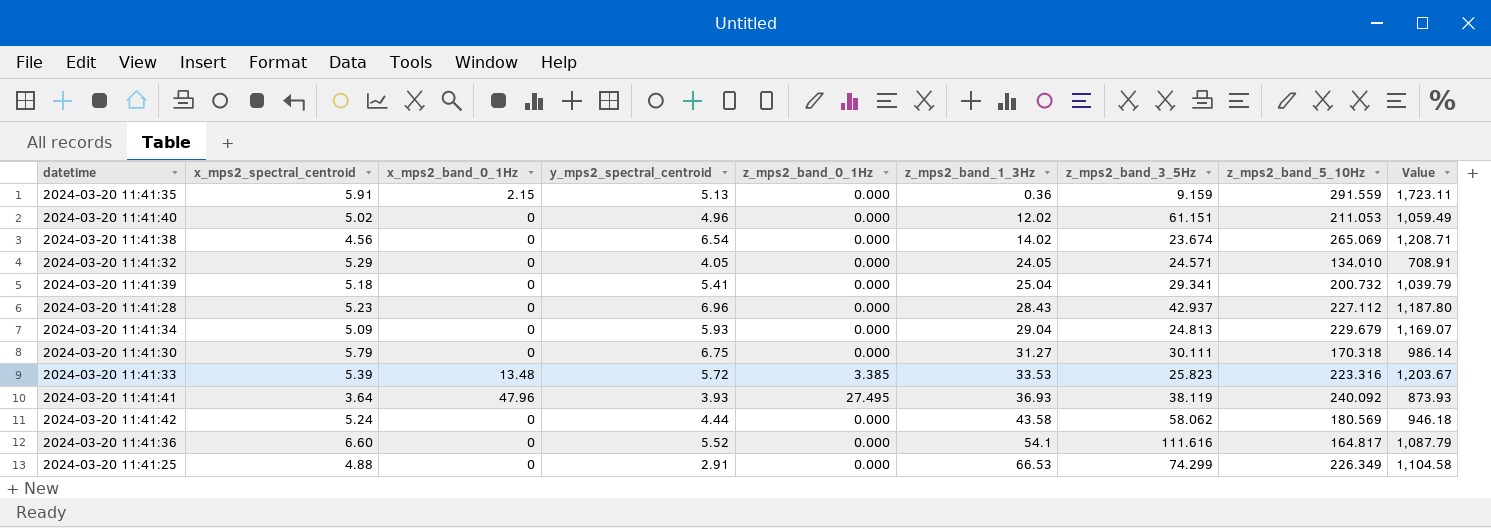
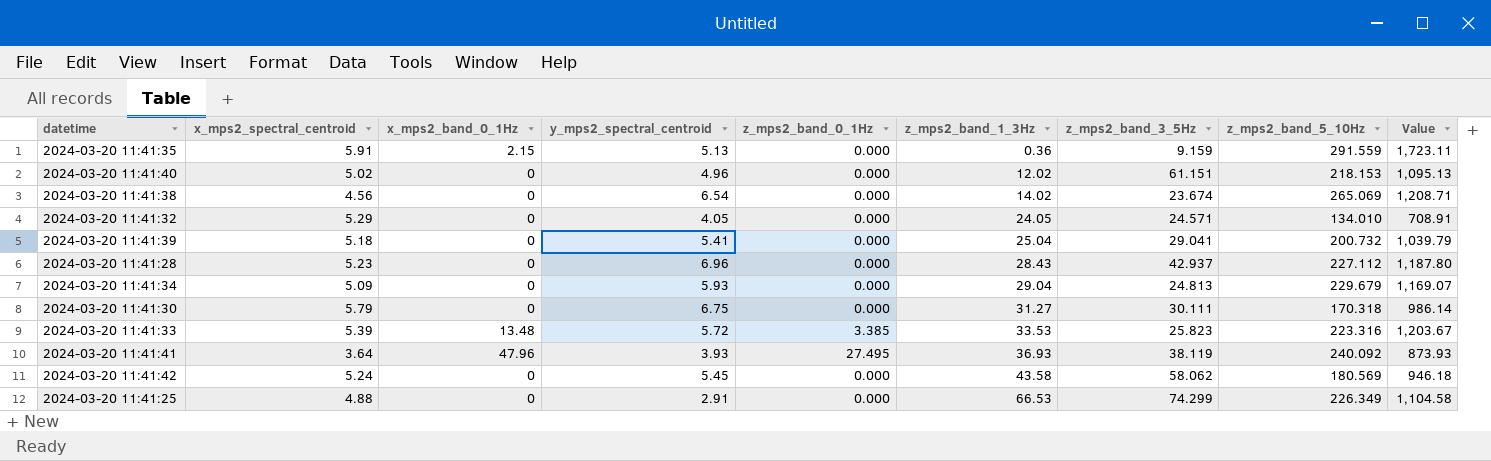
row 2024-03-20 11:41:36: 6.60 | 0 | 5.52 | 0.000 | 54.1 | 111.616 | 164.817 | 1,087.79 -> none
2024-03-20 11:41:40 | z_mps2_band_5_10Hz: 211.053 -> 218.153
2024-03-20 11:41:40 | Value: 1,059.49 -> 1,095.13
2024-03-20 11:41:39 | z_mps2_band_3_5Hz: 29.341 -> 29.041
2024-03-20 11:41:42 | y_mps2_spectral_centroid: 4.44 -> 5.45

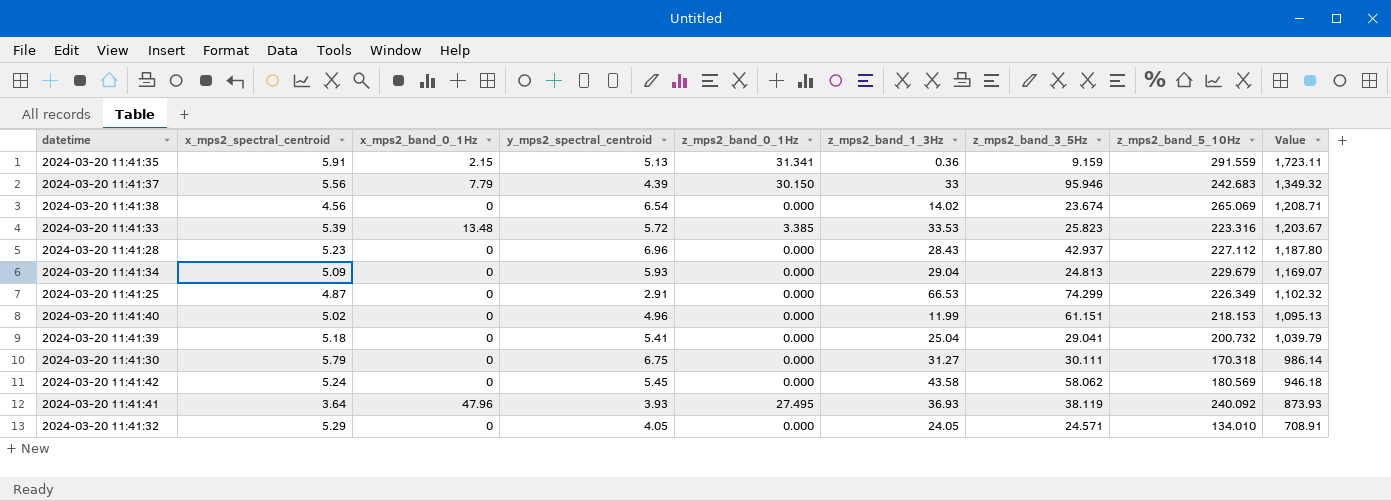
row order: z_mps2_band_1_3Hz ascending -> Value descending
2024-03-20 11:41:35 | z_mps2_band_0_1Hz: 0.000 -> 31.341
row 2024-03-20 11:41:37: none -> 5.56 | 7.79 | 4.39 | 30.150 | 33 | 95.946 | 242.683 | 1,349.32
2024-03-20 11:41:25 | x_mps2_spectral_centroid: 4.88 -> 4.87
2024-03-20 11:41:25 | Value: 1,104.58 -> 1,102.32
2024-03-20 11:41:40 | z_mps2_band_1_3Hz: 12.02 -> 11.99

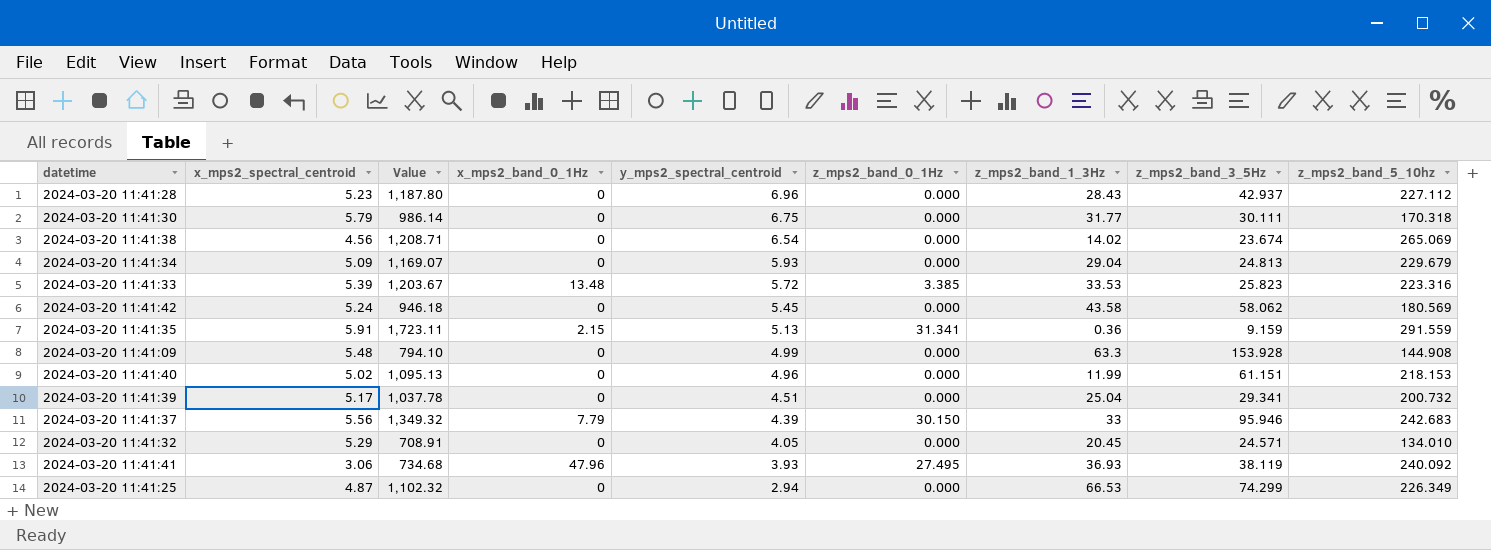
row order: Value descending -> y_mps2_spectral_centroid descending
column Value | position: 9 -> 3
column name: z_mps2_band_5_10Hz -> z_mps2_band_5_10hz
2024-03-20 11:41:30 | z_mps2_band_1_3Hz: 31.27 -> 31.77
row 2024-03-20 11:41:09: none -> 5.48 | 794.10 | 0 | 4.99 | 0.000 | 63.3 | 153.928 | 144.908
2024-03-20 11:41:39 | x_mps2_spectral_centroid: 5.18 -> 5.17
2024-03-20 11:41:39 | Value: 1,039.79 -> 1,037.78
2024-03-20 11:41:39 | y_mps2_spectral_centroid: 5.41 -> 4.51
2024-03-20 11:41:39 | z_mps2_band_3_5Hz: 29.041 -> 29.341
2024-03-20 11:41:32 | z_mps2_band_1_3Hz: 24.05 -> 20.45
2024-03-20 11:41:41 | x_mps2_spectral_centroid: 3.64 -> 3.06
2024-03-20 11:41:41 | Value: 873.93 -> 734.68
2024-03-20 11:41:25 | y_mps2_spectral_centroid: 2.91 -> 2.94

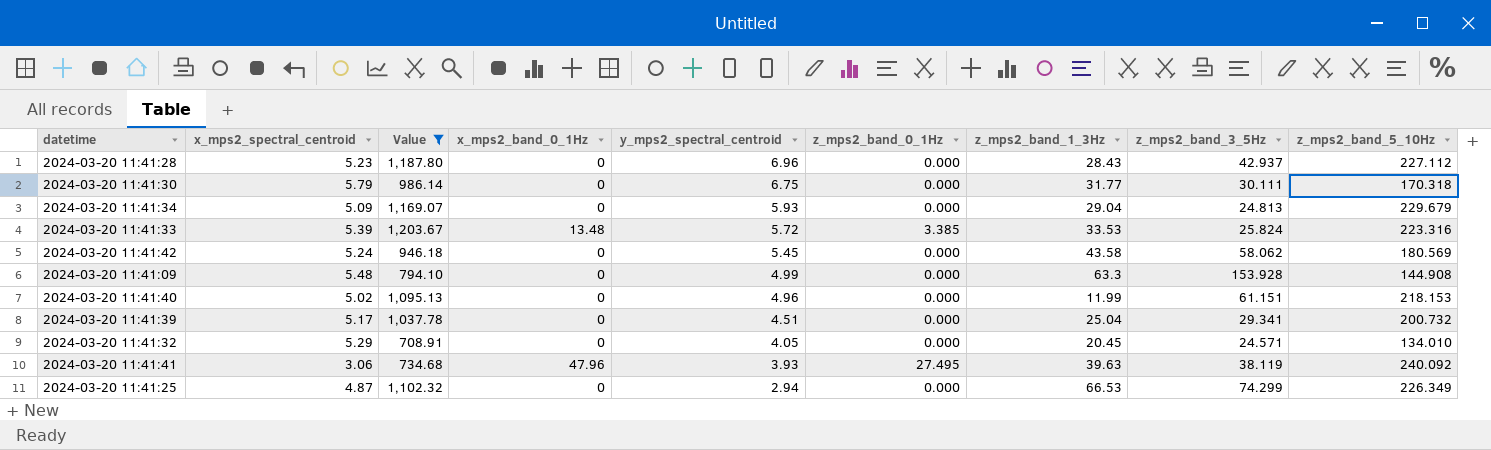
filter: none -> Value <= 1,203.67
column name: z_mps2_band_5_10hz -> z_mps2_band_5_10Hz
2024-03-20 11:41:33 | z_mps2_band_3_5Hz: 25.823 -> 25.824
2024-03-20 11:41:41 | z_mps2_band_1_3Hz: 36.93 -> 39.63

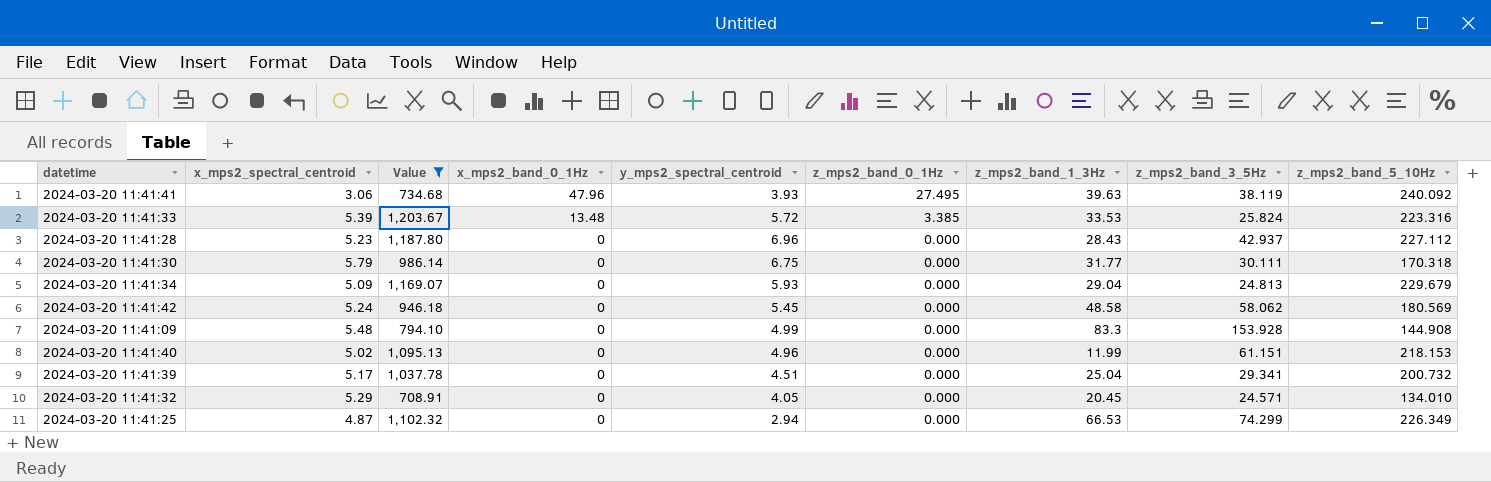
row order: y_mps2_spectral_centroid descending -> x_mps2_band_0_1Hz descending
2024-03-20 11:41:42 | z_mps2_band_1_3Hz: 43.58 -> 48.58
2024-03-20 11:41:09 | z_mps2_band_1_3Hz: 63.3 -> 83.3

